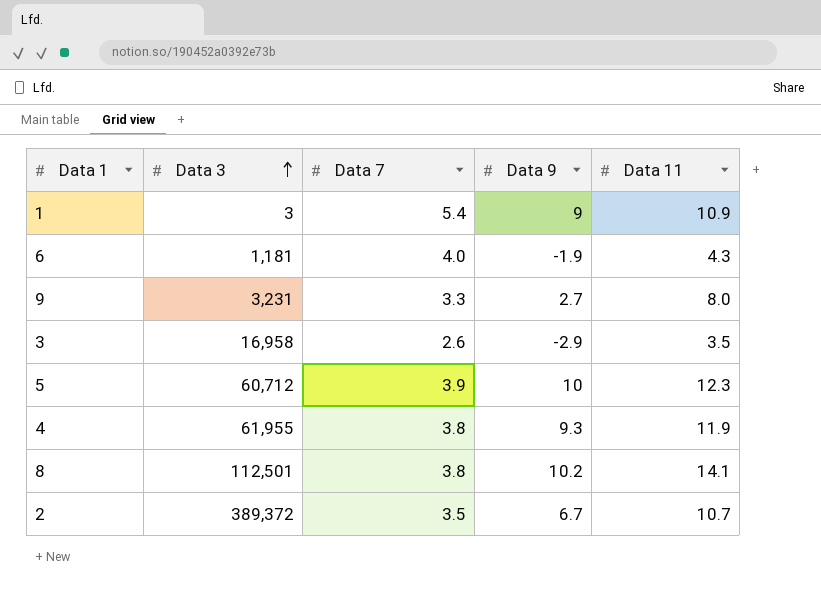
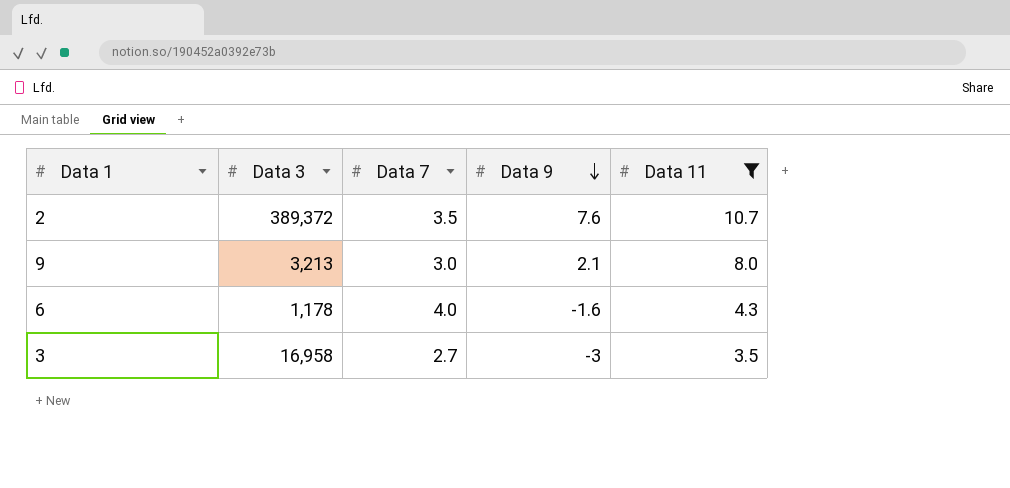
filter: none -> Data 11 <= 10.7
row order: Data 3 ascending -> Data 9 descending
2 | Data 9: 6.7 -> 7.6
9 | Data 3: 3,231 -> 3,213
9 | Data 7: 3.3 -> 3.0
9 | Data 9: 2.7 -> 2.1
6 | Data 3: 1,181 -> 1,178
6 | Data 9: -1.9 -> -1.6
3 | Data 7: 2.6 -> 2.7
3 | Data 9: -2.9 -> -3

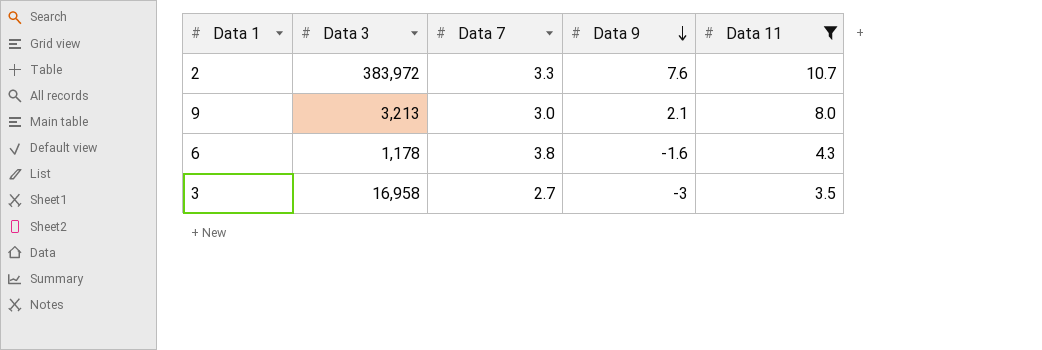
2 | Data 3: 389,372 -> 383,972
2 | Data 7: 3.5 -> 3.3
6 | Data 7: 4.0 -> 3.8

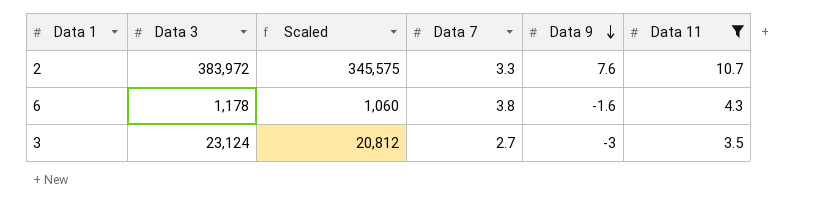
column Scaled | formula: none -> [Data 3] * 0.9
row 9: 3,213 | 3.0 | 2.1 | 8.0 -> none
3 | Data 3: 16,958 -> 23,124

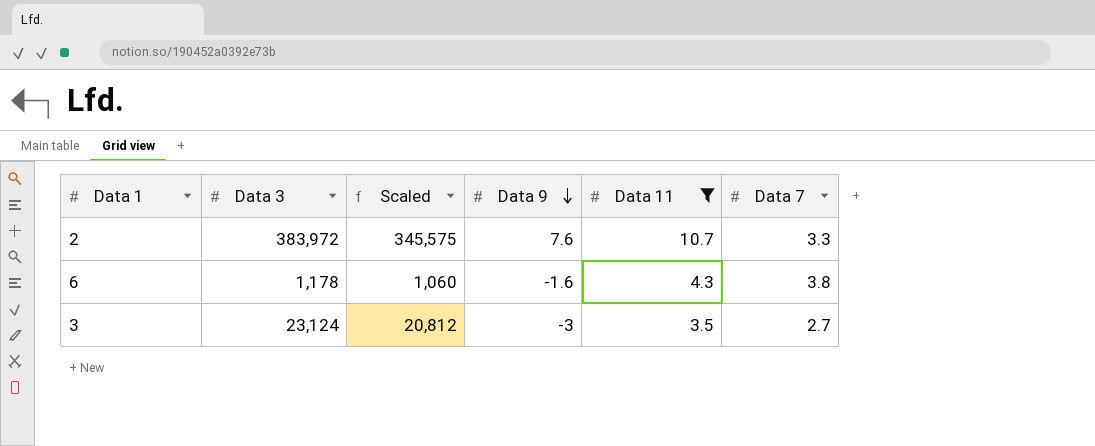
column Data 7 | position: 4 -> 6

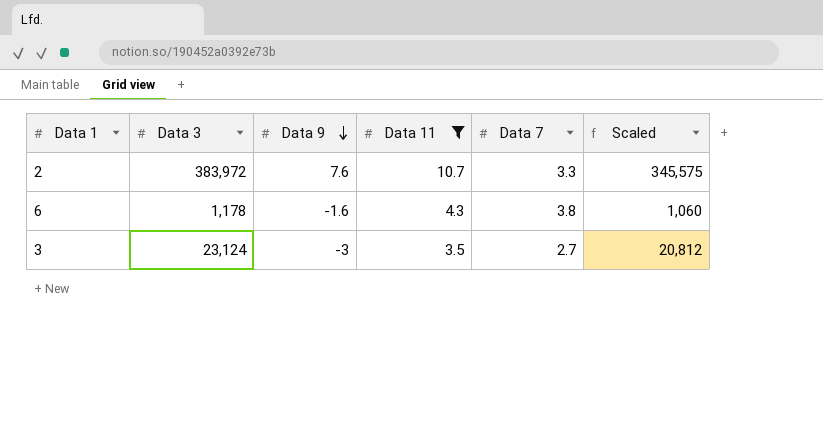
column Scaled | position: 3 -> 6

